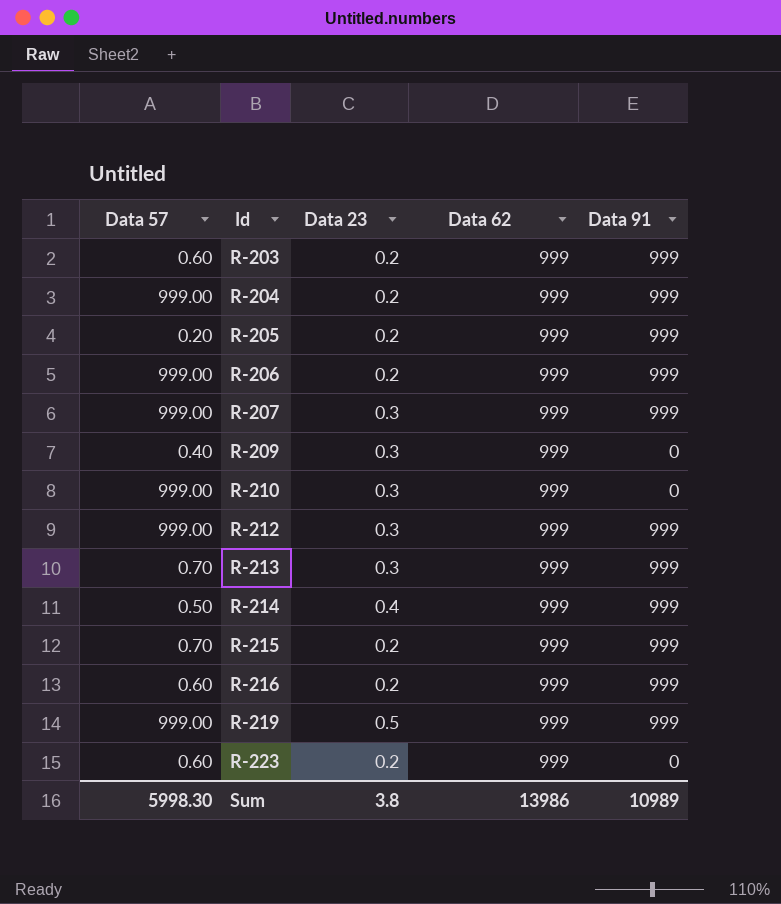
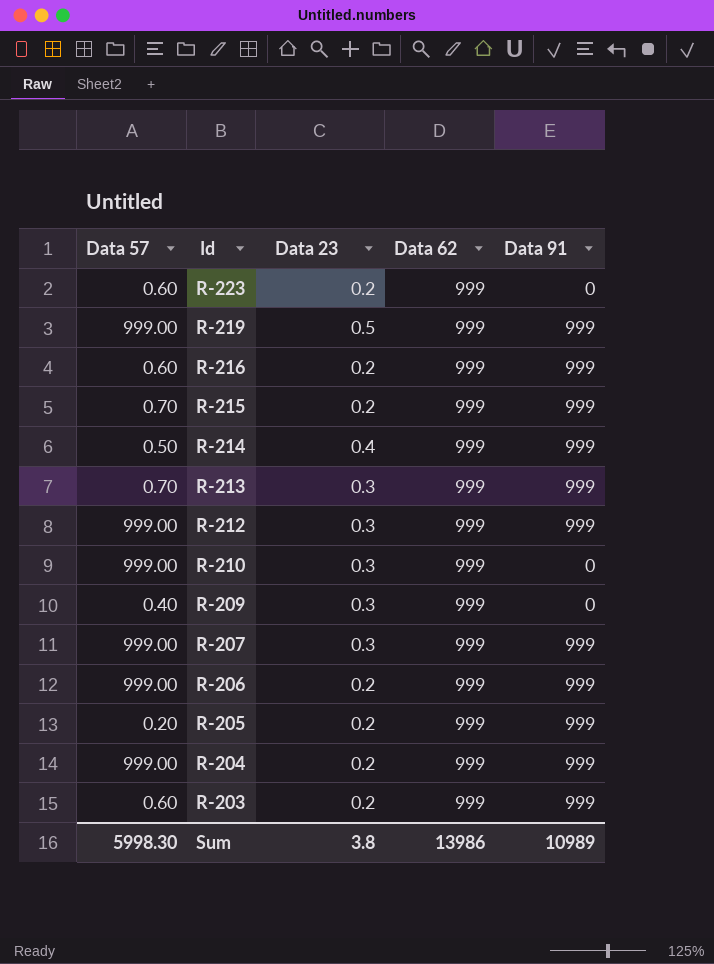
row order: Id ascending -> Id descending

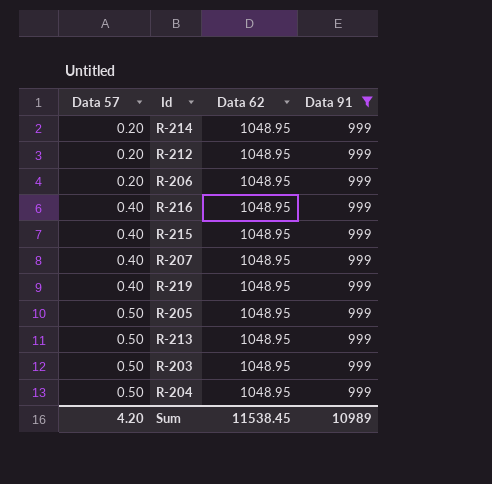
filter: none -> Data 91 = 999
row order: Id descending -> Data 57 ascending
column Data 23 | position: 3 -> none
R-214 | Data 57: 0.50 -> 0.20
R-214 | Data 62: 999 -> 1048.95
R-212 | Data 57: 999.00 -> 0.20
R-212 | Data 62: 999 -> 1048.95
R-206 | Data 57: 999.00 -> 0.20
R-206 | Data 62: 999 -> 1048.95
R-216 | Data 57: 0.60 -> 0.40
R-216 | Data 62: 999 -> 1048.95
R-215 | Data 57: 0.70 -> 0.40
R-215 | Data 62: 999 -> 1048.95
R-207 | Data 57: 999.00 -> 0.40
R-207 | Data 62: 999 -> 1048.95
R-219 | Data 57: 999.00 -> 0.40
R-219 | Data 62: 999 -> 1048.95
R-205 | Data 57: 0.20 -> 0.50
R-205 | Data 62: 999 -> 1048.95
R-213 | Data 57: 0.70 -> 0.50
R-213 | Data 62: 999 -> 1048.95
R-203 | Data 57: 0.60 -> 0.50
R-203 | Data 62: 999 -> 1048.95
R-204 | Data 57: 999.00 -> 0.50
R-204 | Data 62: 999 -> 1048.95
Sum | Data 57: 5998.30 -> 4.20
Sum | Data 62: 13986 -> 11538.45

